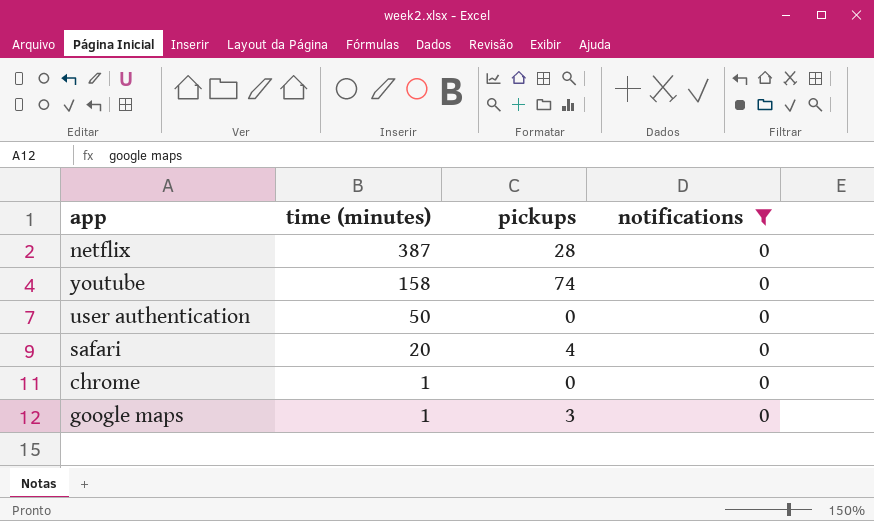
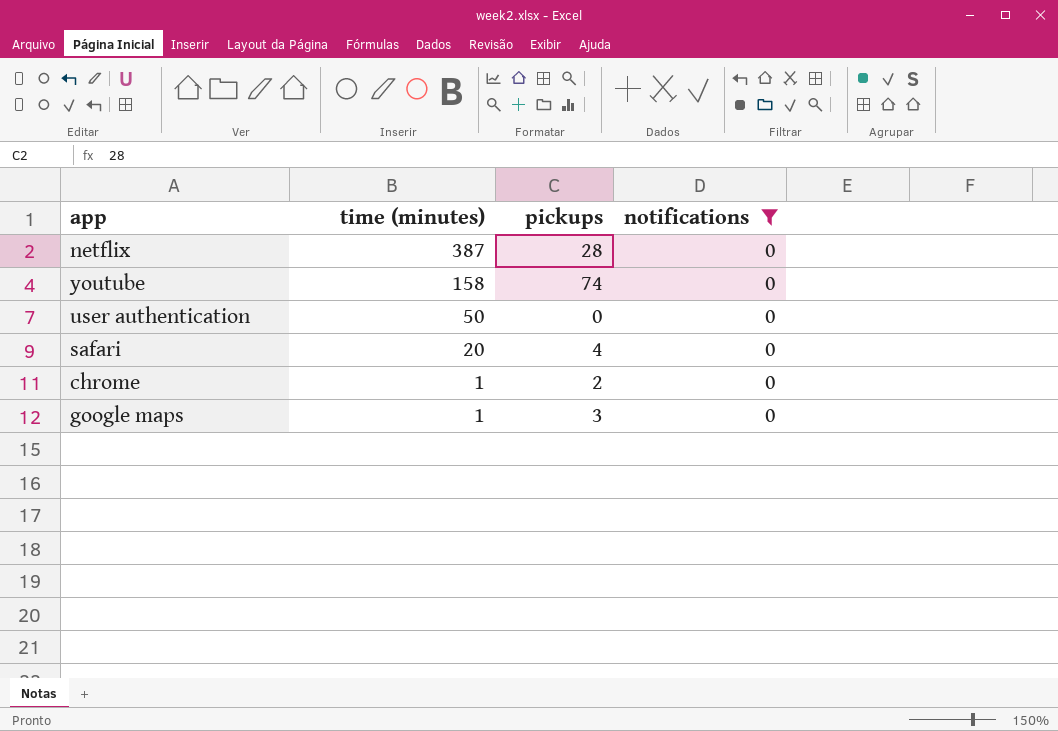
chrome | pickups: 0 -> 2

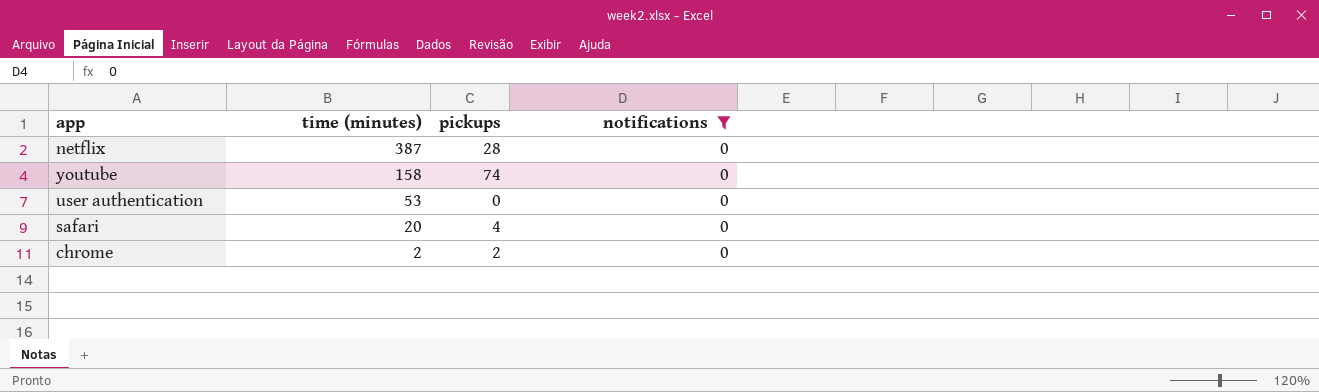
row google maps: 1 | 3 | 0 -> none
user authentication | time (minutes): 50 -> 53
chrome | time (minutes): 1 -> 2

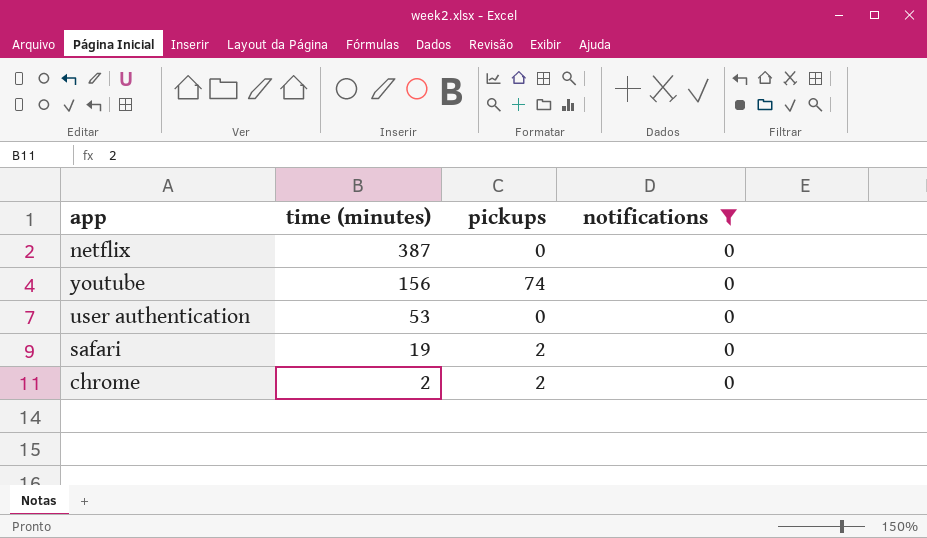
netflix | pickups: 28 -> 0
youtube | time (minutes): 158 -> 156
safari | time (minutes): 20 -> 19
safari | pickups: 4 -> 2

